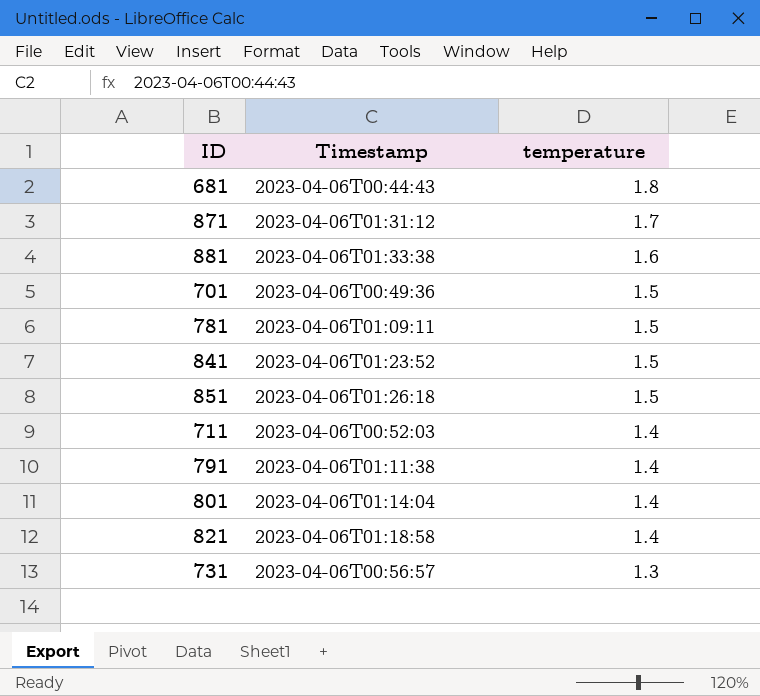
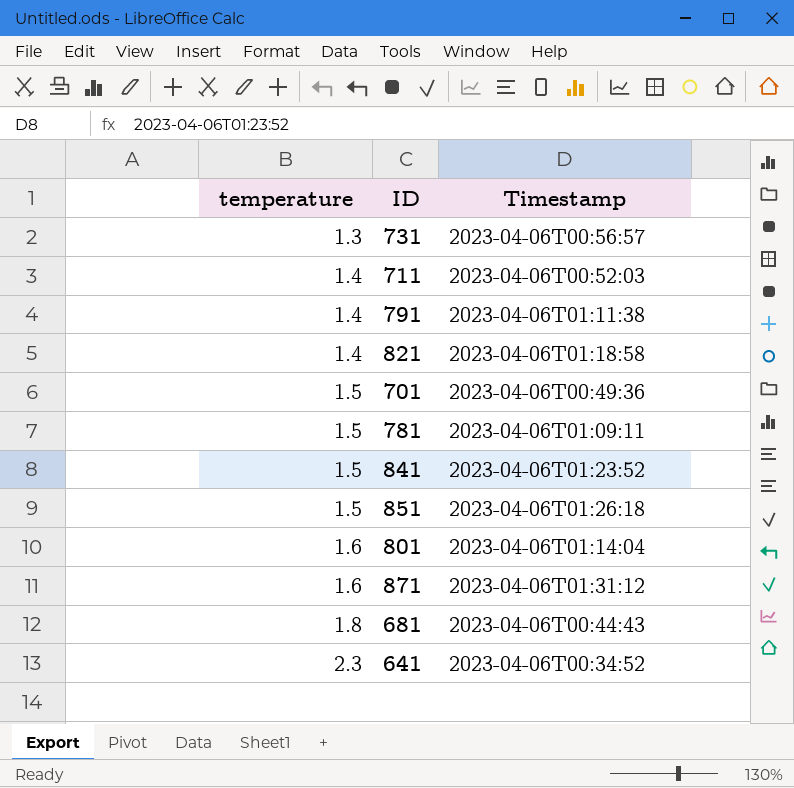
row order: temperature descending -> temperature ascending
column temperature | position: 3 -> 1
row 881: 2023-04-06T01:33:38 | 1.6 -> none
801 | temperature: 1.4 -> 1.6
871 | temperature: 1.7 -> 1.6
row 641: none -> 2.3 | 2023-04-06T00:34:52

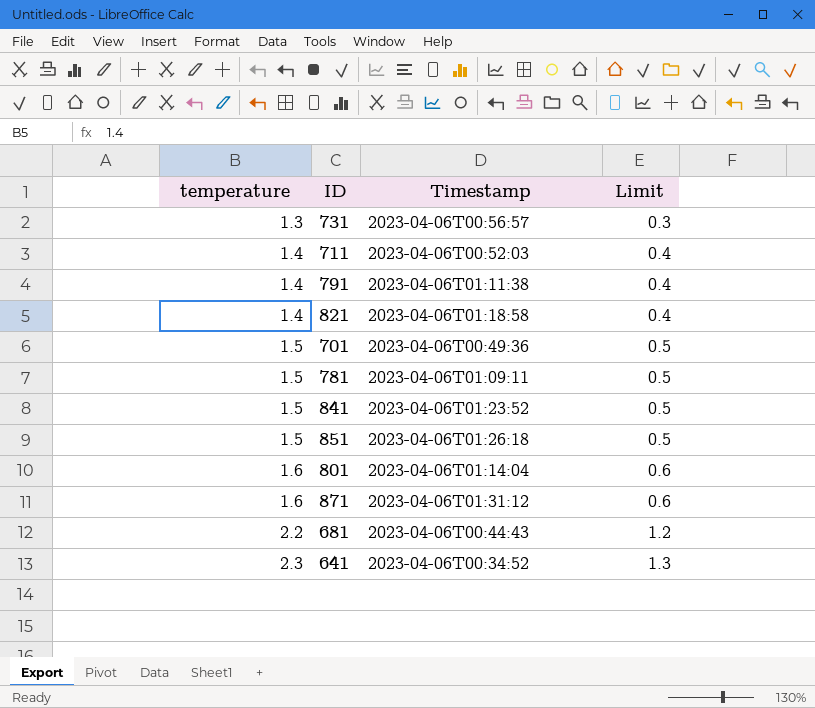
column Limit | formula: none -> [temperature] - 1
681 | temperature: 1.8 -> 2.2

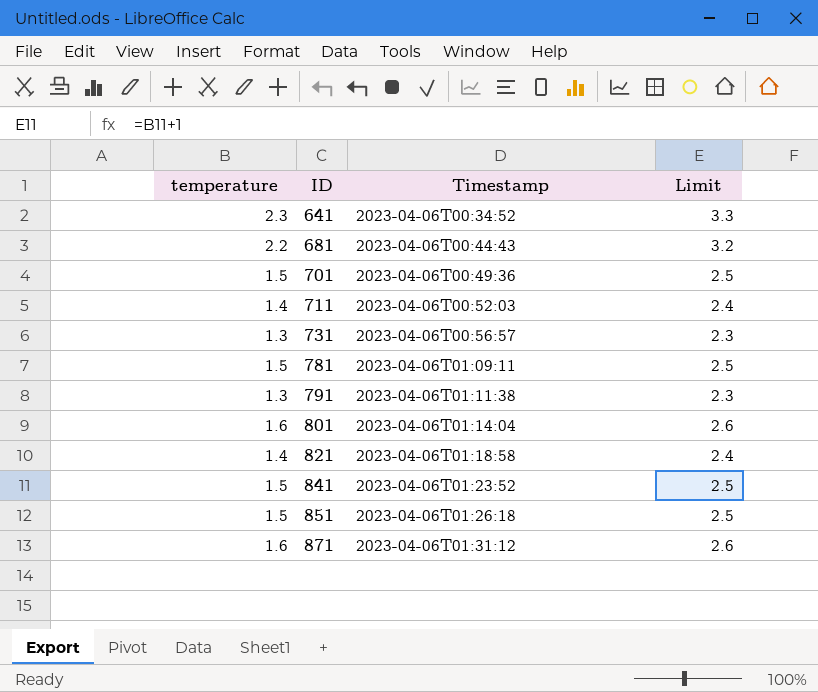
row order: temperature ascending -> ID ascending
column Limit | formula: [temperature] - 1 -> [temperature] + 1
791 | temperature: 1.4 -> 1.3

